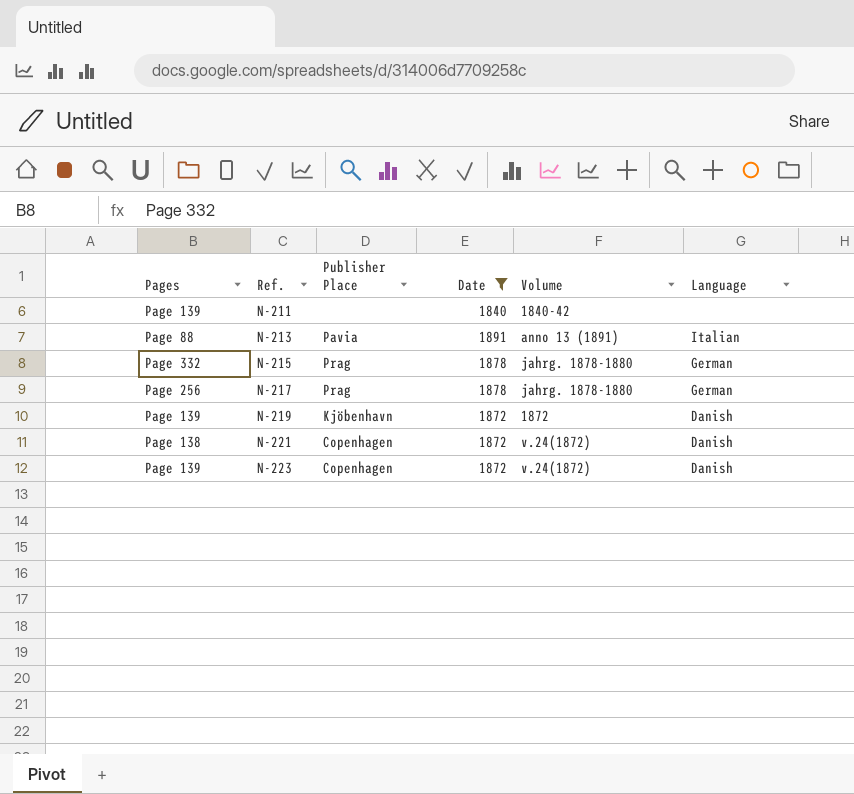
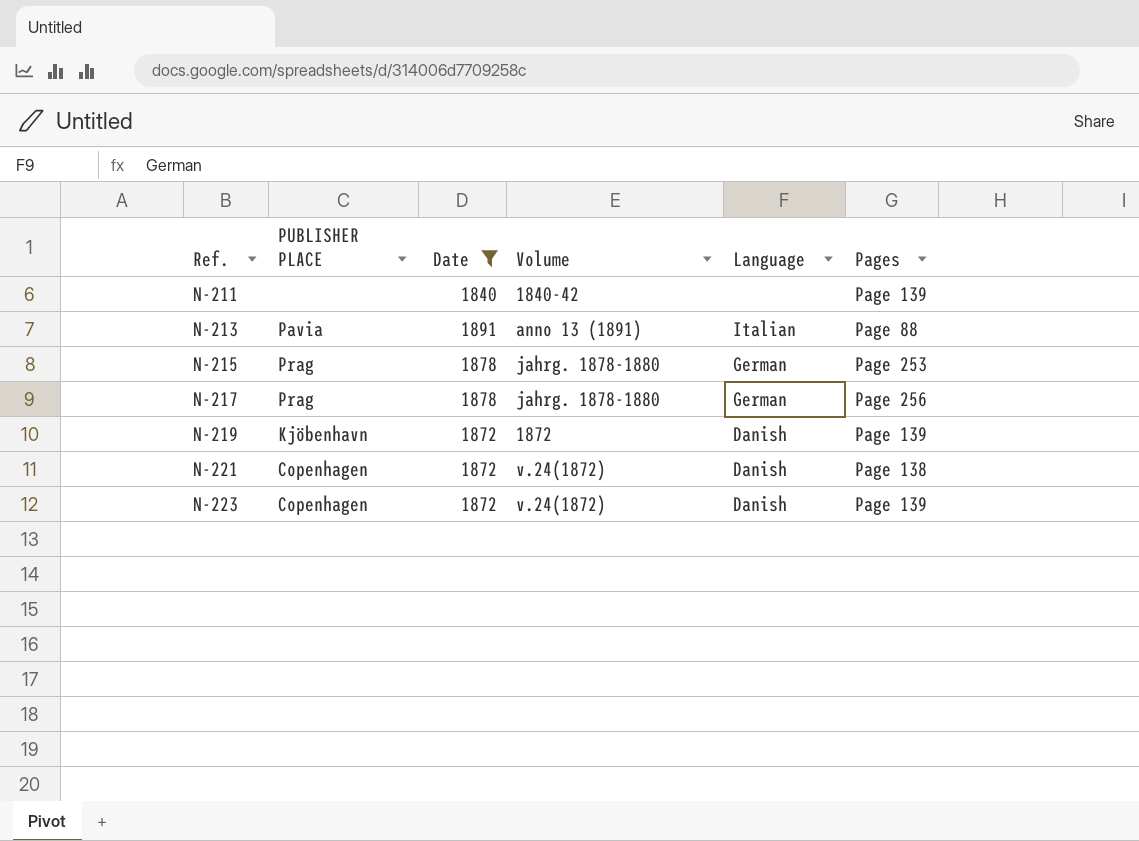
column name: Publisher Place -> PUBLISHER PLACE
column Pages | position: 1 -> 6
N-215 | Pages: Page 332 -> Page 253

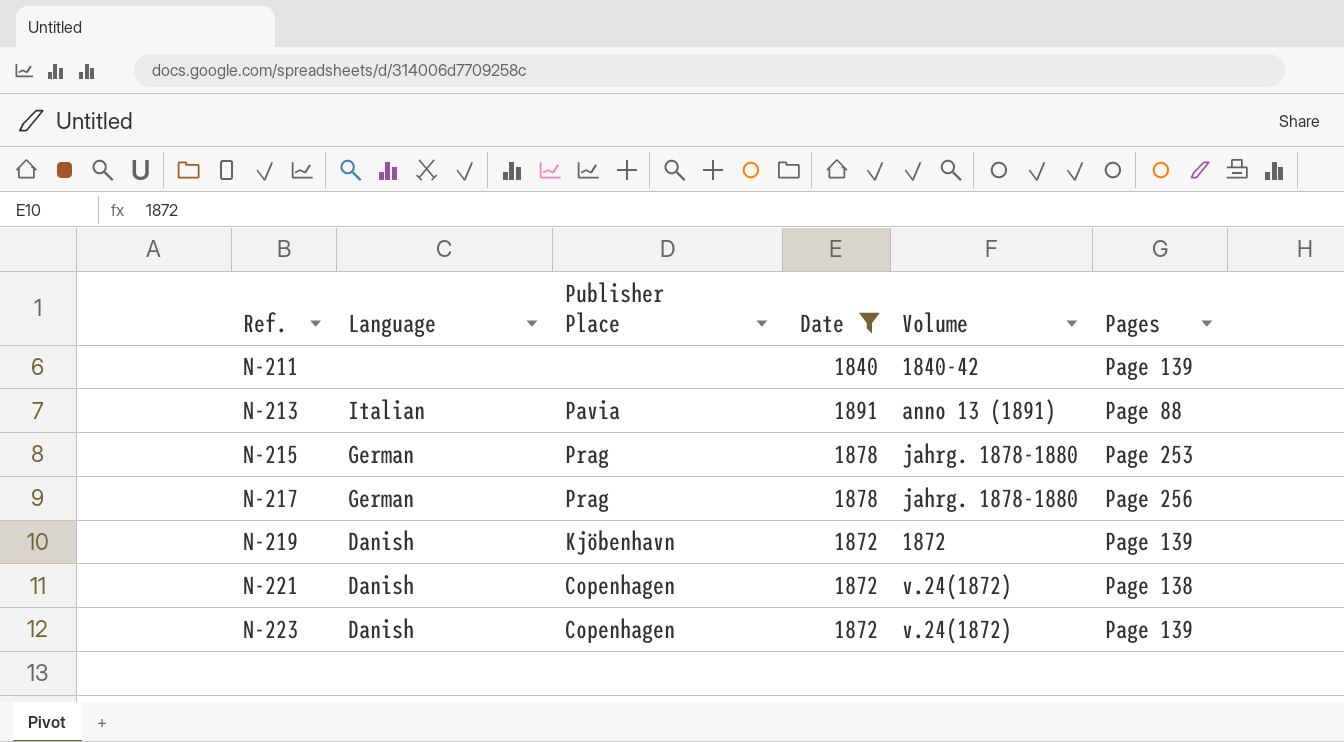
column Language | position: 5 -> 2
column name: PUBLISHER PLACE -> Publisher Place

